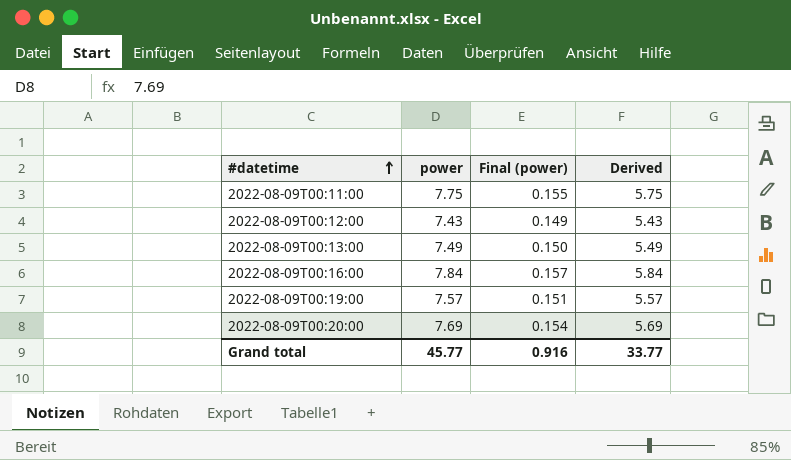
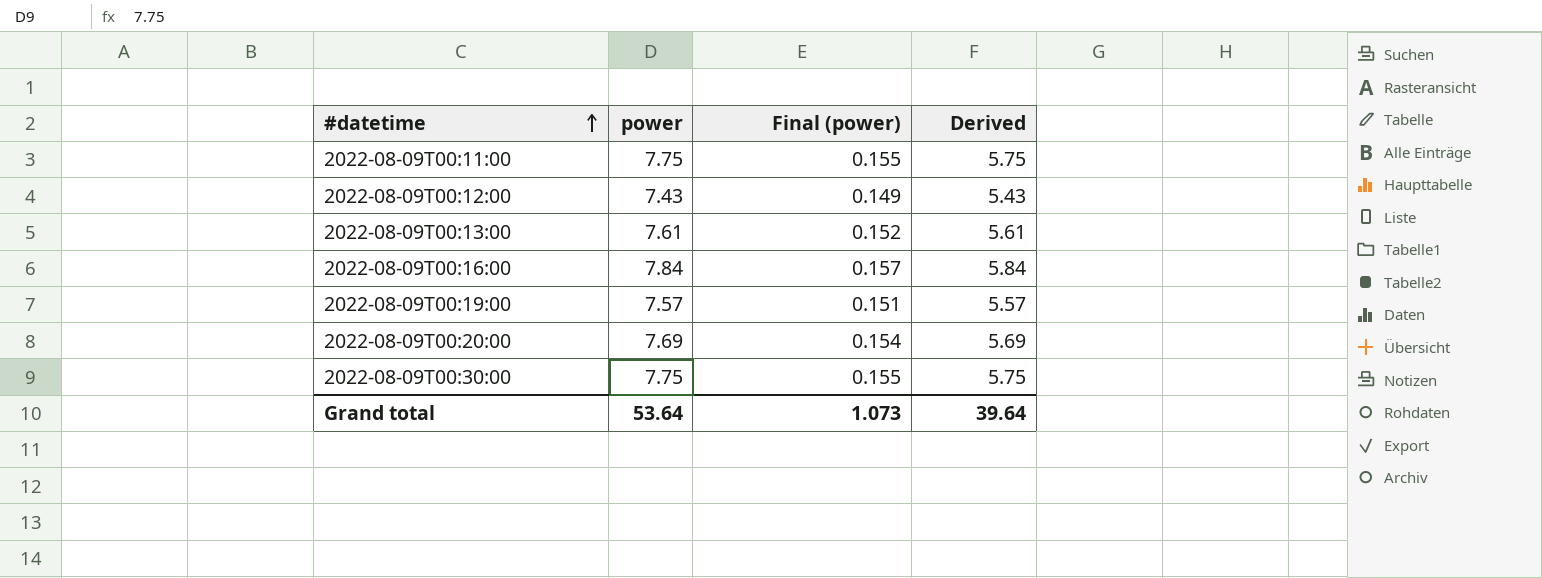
2022-08-09T00:13:00 | power: 7.49 -> 7.61
2022-08-09T00:13:00 | Final (power): 0.150 -> 0.152
2022-08-09T00:13:00 | Derived: 5.49 -> 5.61
row 2022-08-09T00:30:00: none -> 7.75 | 0.155 | 5.75
Grand total | power: 45.77 -> 53.64
Grand total | Final (power): 0.916 -> 1.073
Grand total | Derived: 33.77 -> 39.64

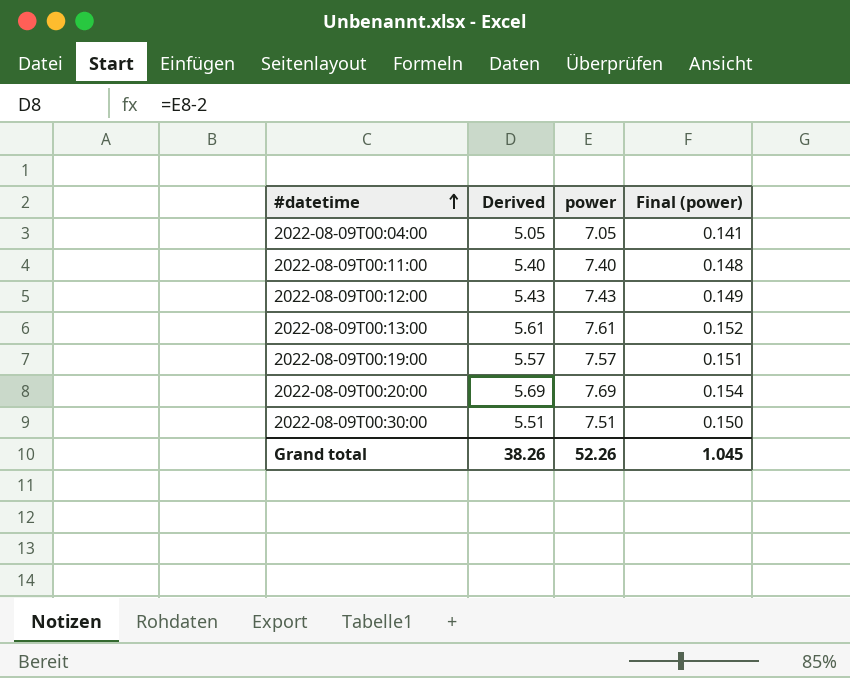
column Derived | position: 4 -> 2
row 2022-08-09T00:16:00: 7.84 | 0.157 | 5.84 -> none
row 2022-08-09T00:04:00: none -> 5.05 | 7.05 | 0.141
2022-08-09T00:11:00 | Derived: 5.75 -> 5.40
2022-08-09T00:11:00 | power: 7.75 -> 7.40
2022-08-09T00:11:00 | Final (power): 0.155 -> 0.148
2022-08-09T00:30:00 | Derived: 5.75 -> 5.51
2022-08-09T00:30:00 | power: 7.75 -> 7.51
2022-08-09T00:30:00 | Final (power): 0.155 -> 0.150
Grand total | Derived: 39.64 -> 38.26
Grand total | power: 53.64 -> 52.26
Grand total | Final (power): 1.073 -> 1.045

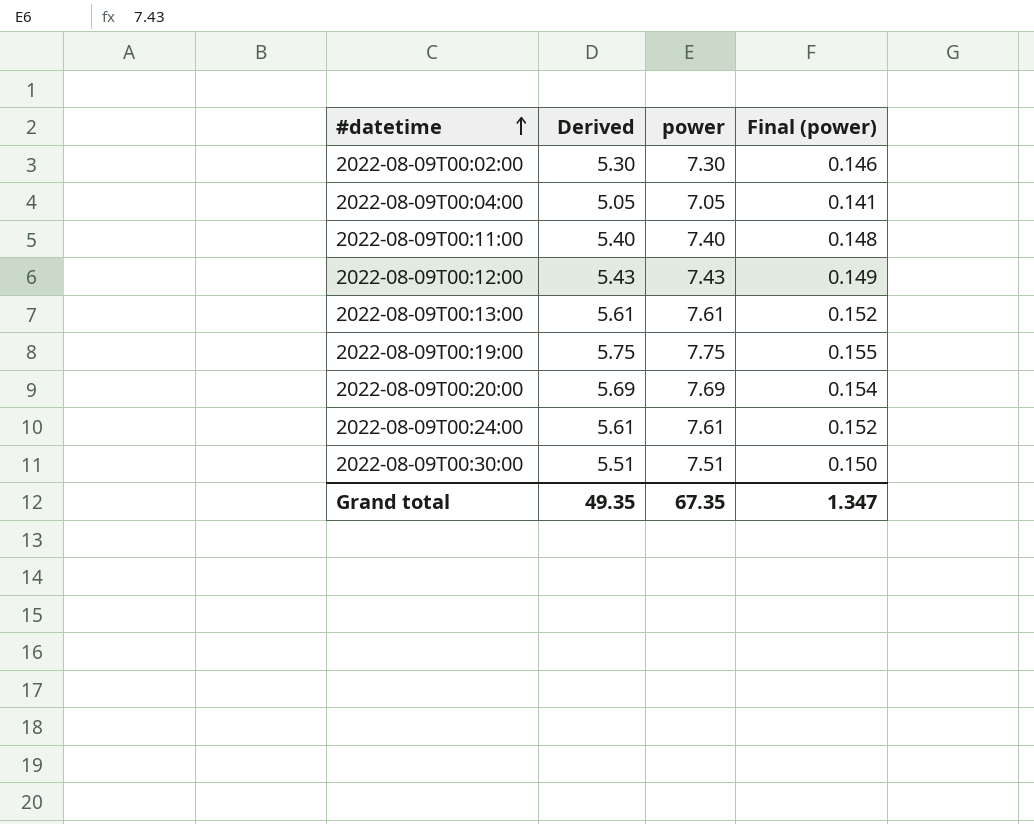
row 2022-08-09T00:02:00: none -> 5.30 | 7.30 | 0.146
2022-08-09T00:19:00 | Derived: 5.57 -> 5.75
2022-08-09T00:19:00 | power: 7.57 -> 7.75
2022-08-09T00:19:00 | Final (power): 0.151 -> 0.155
row 2022-08-09T00:24:00: none -> 5.61 | 7.61 | 0.152
Grand total | Derived: 38.26 -> 49.35
Grand total | power: 52.26 -> 67.35
Grand total | Final (power): 1.045 -> 1.347

